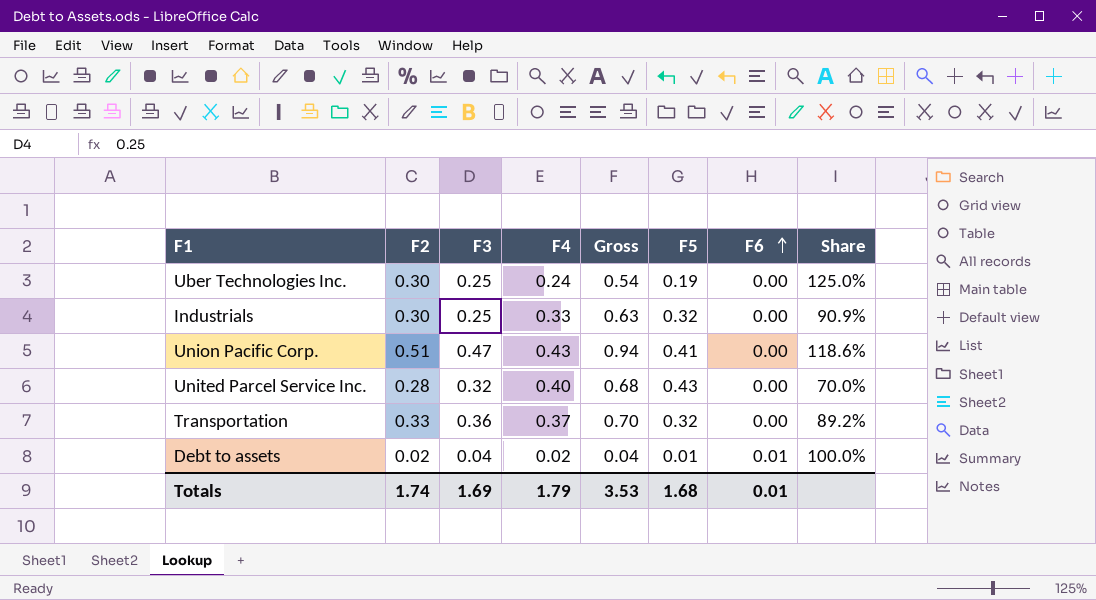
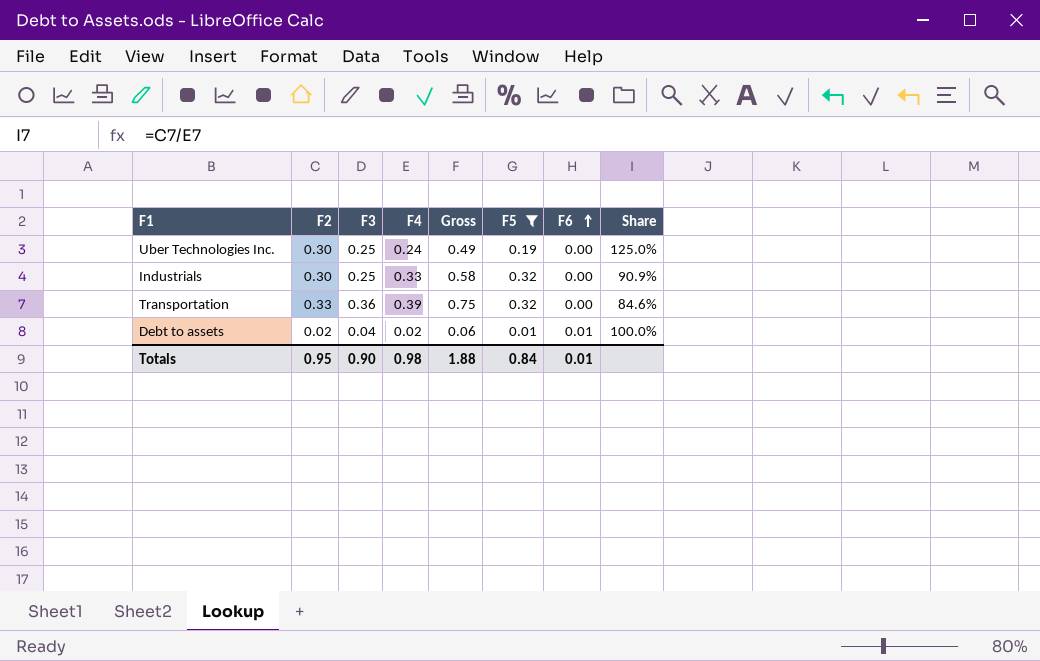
filter: none -> F5 <= 0.32
column Gross | formula: [F2] + [F4] -> [F3] + [F4]
Transportation | F4: 0.37 -> 0.39
Transportation | Share: 89.2% -> 84.6%
Totals | F2: 1.74 -> 0.95
Totals | F3: 1.69 -> 0.90
Totals | F4: 1.79 -> 0.98
Totals | Gross: 3.53 -> 1.88
Totals | F5: 1.68 -> 0.84

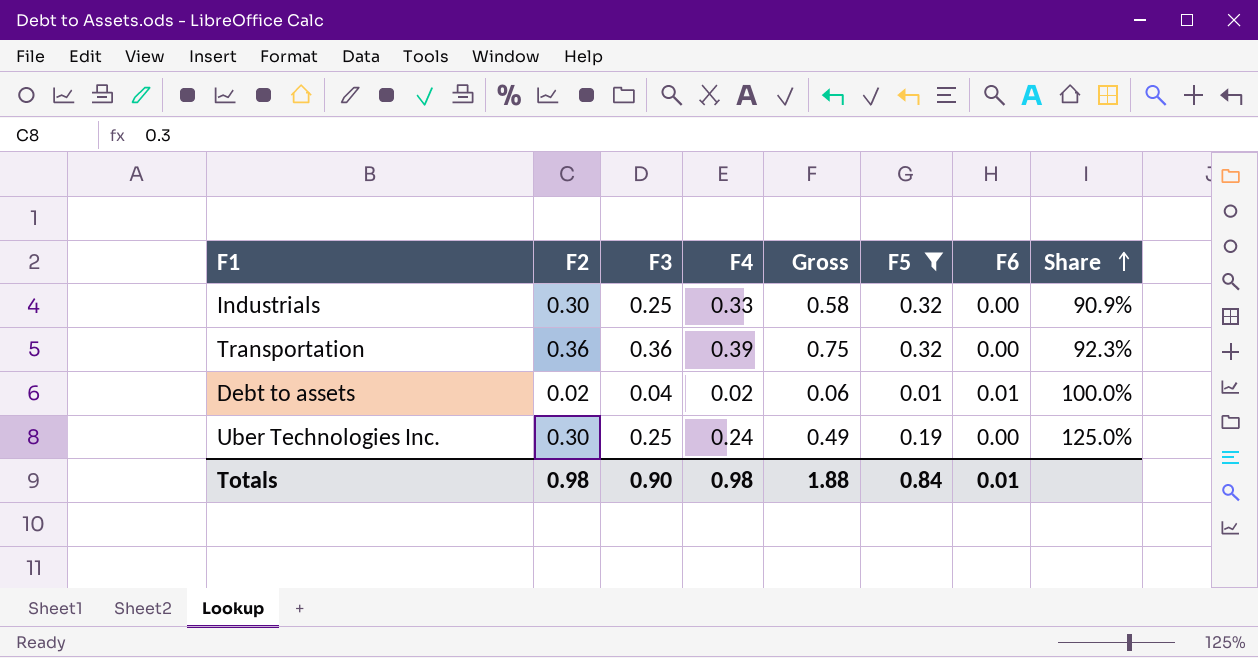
row order: F6 ascending -> Share ascending
Transportation | F2: 0.33 -> 0.36
Transportation | Share: 84.6% -> 92.3%
Totals | F2: 0.95 -> 0.98

